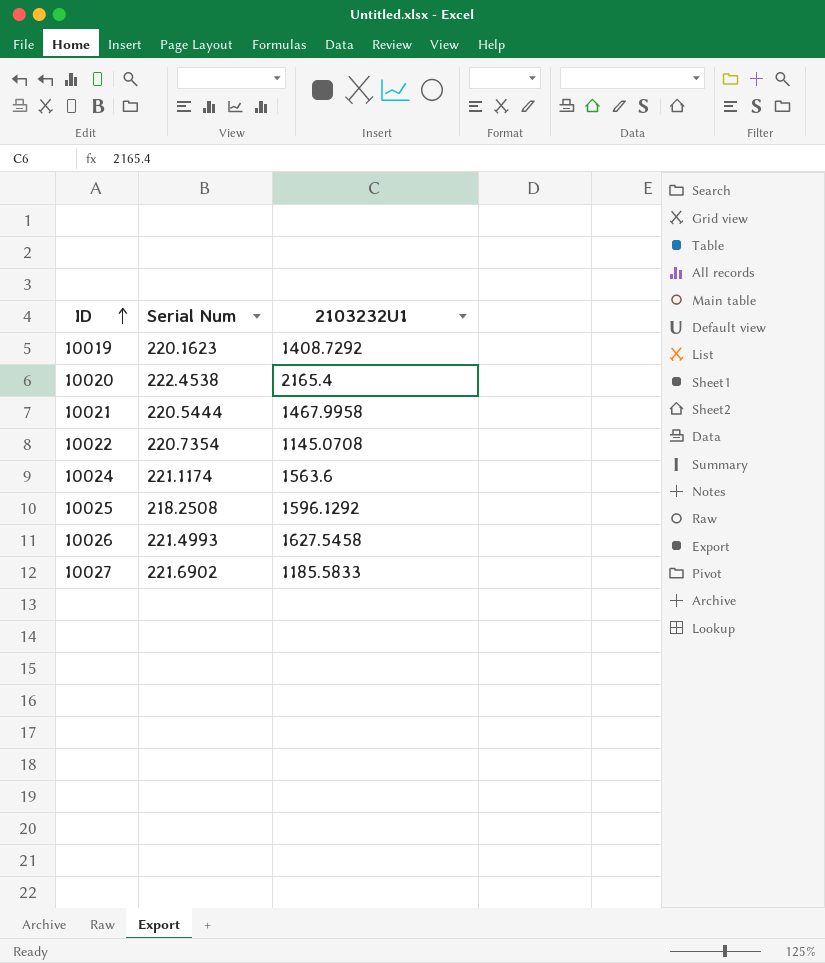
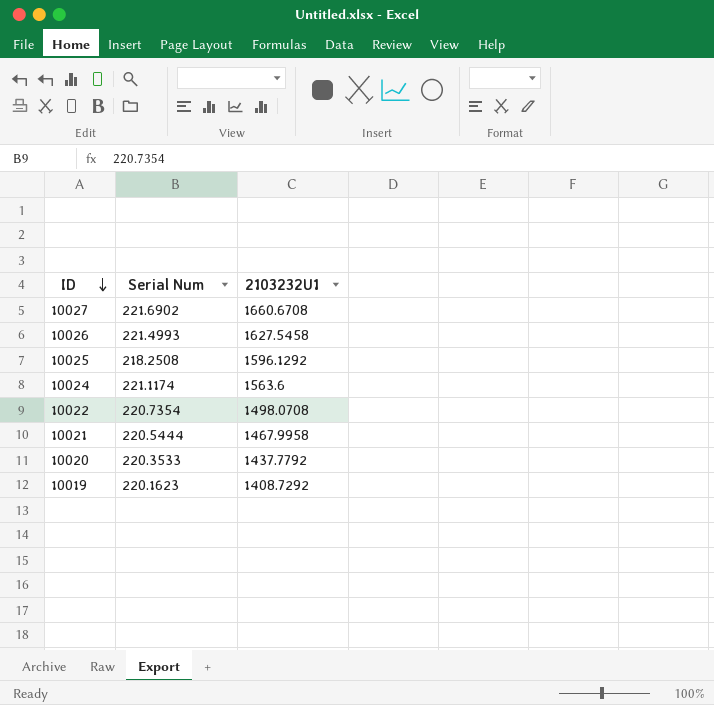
row order: ID ascending -> ID descending
10027 | 2103232U1: 1185.5833 -> 1660.6708
10022 | 2103232U1: 1145.0708 -> 1498.0708
10020 | Serial Num: 222.4538 -> 220.3533
10020 | 2103232U1: 2165.4 -> 1437.7792

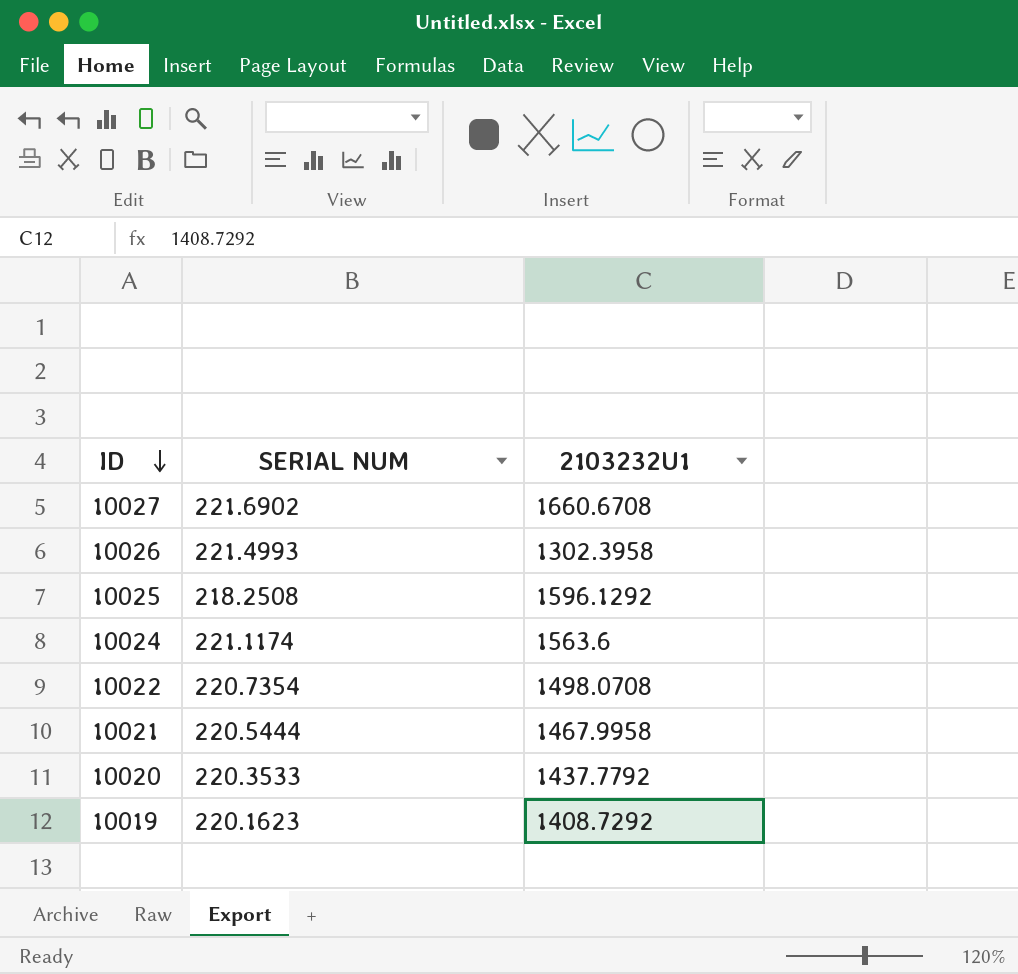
column name: Serial Num -> SERIAL NUM
10026 | 2103232U1: 1627.5458 -> 1302.3958

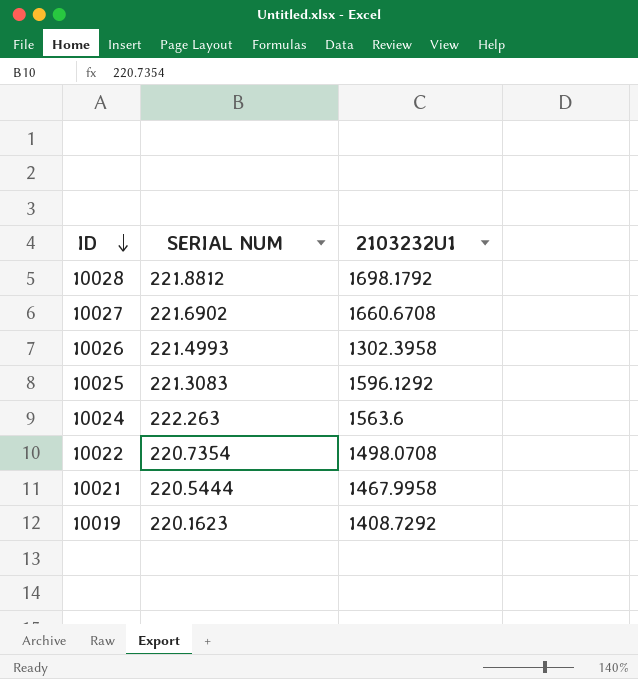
row 10020: 220.3533 | 1437.7792 -> none
row 10028: none -> 221.8812 | 1698.1792
10025 | SERIAL NUM: 218.2508 -> 221.3083
10024 | SERIAL NUM: 221.1174 -> 222.263

